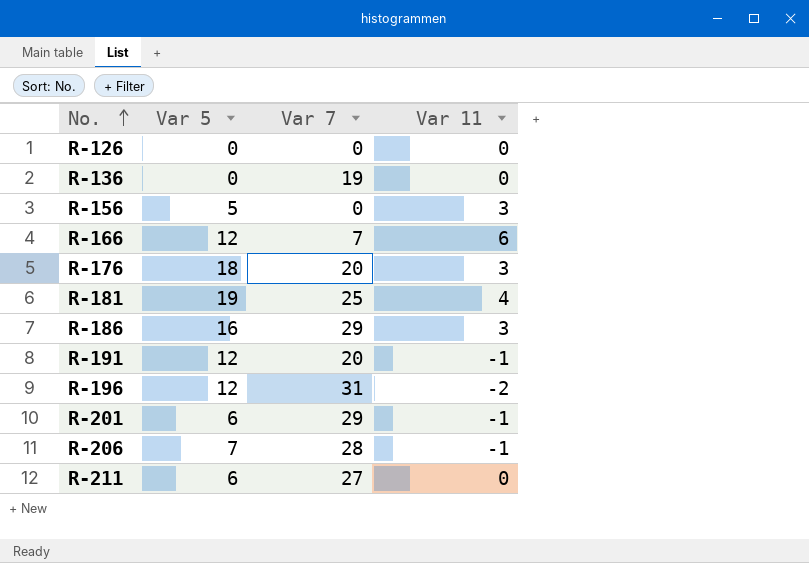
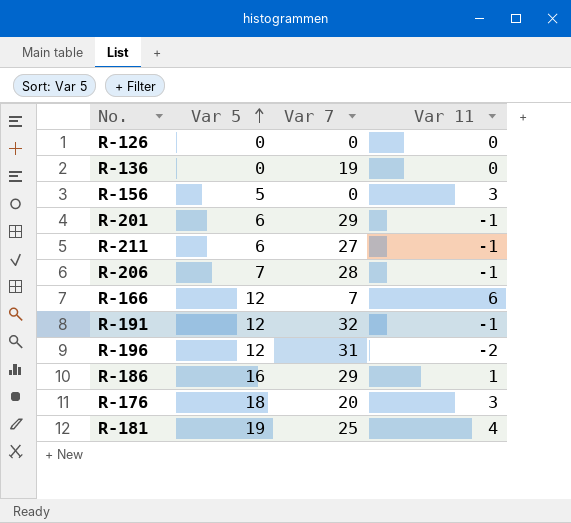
row order: No. ascending -> Var 5 ascending
R-211 | Var 11: 0 -> -1
R-191 | Var 7: 20 -> 32
R-186 | Var 11: 3 -> 1

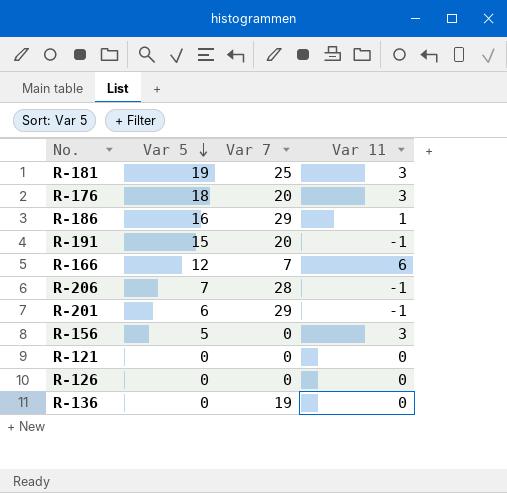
row order: Var 5 ascending -> Var 5 descending
row R-211: 6 | 27 | -1 -> none
row R-196: 12 | 31 | -2 -> none
R-181 | Var 11: 4 -> 3
R-191 | Var 5: 12 -> 15
R-191 | Var 7: 32 -> 20
row R-121: none -> 0 | 0 | 0

